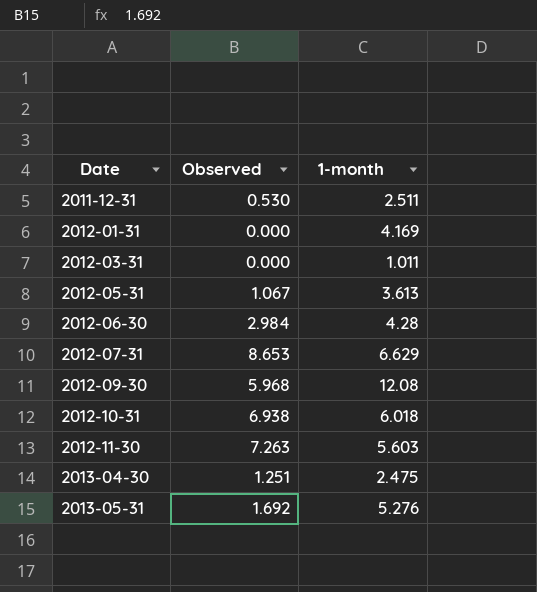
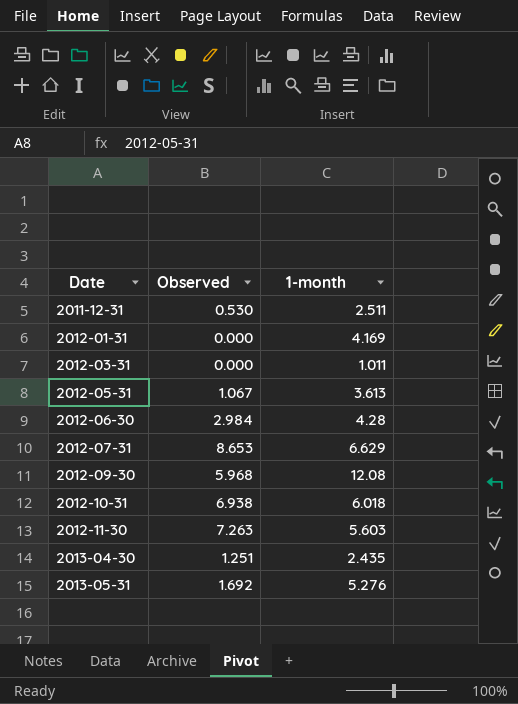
2013-04-30 | 1-month: 2.475 -> 2.435

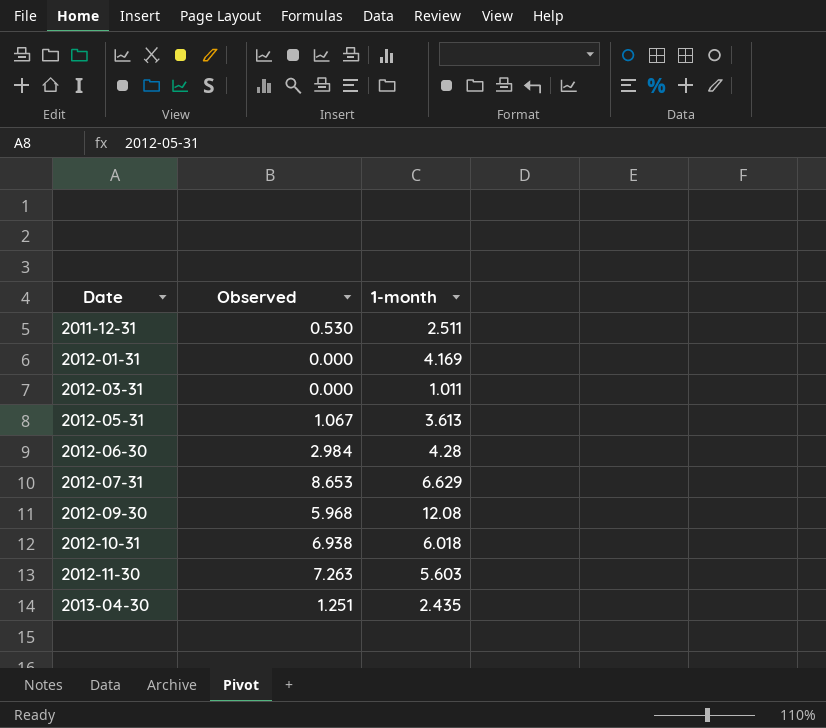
row 2013-05-31: 1.692 | 5.276 -> none

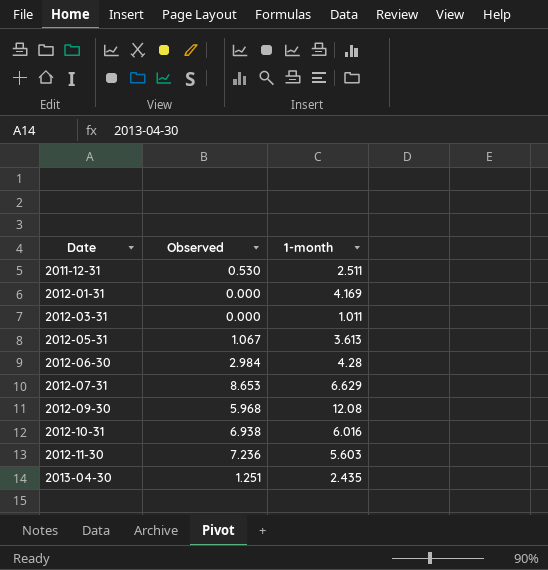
2012-10-31 | 1-month: 6.018 -> 6.016
2012-11-30 | Observed: 7.263 -> 7.236

